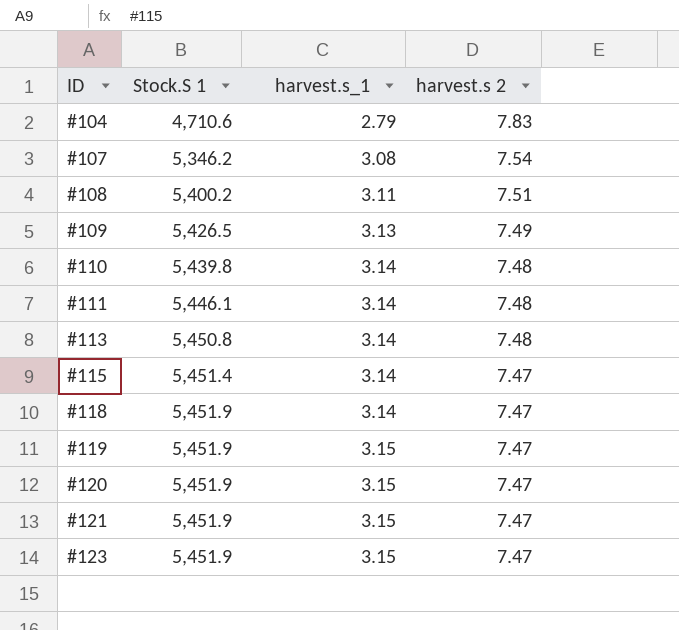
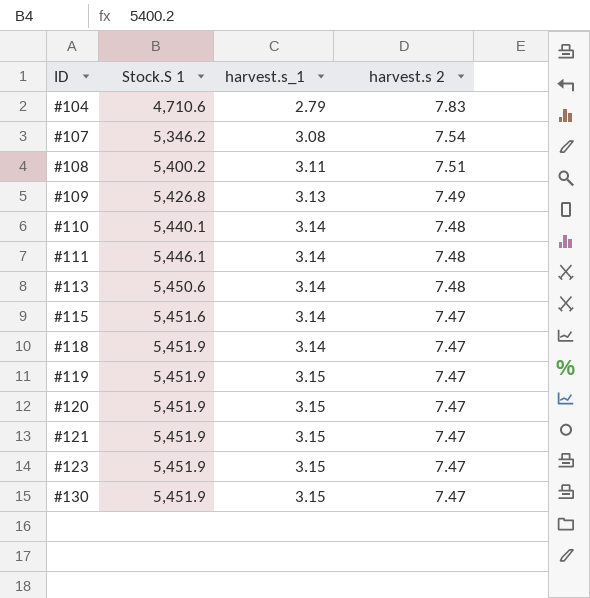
#109 | Stock.S 1: 5,426.5 -> 5,426.8
#110 | Stock.S 1: 5,439.8 -> 5,440.1
#113 | Stock.S 1: 5,450.8 -> 5,450.6
#115 | Stock.S 1: 5,451.4 -> 5,451.6
row #130: none -> 5,451.9 | 3.15 | 7.47

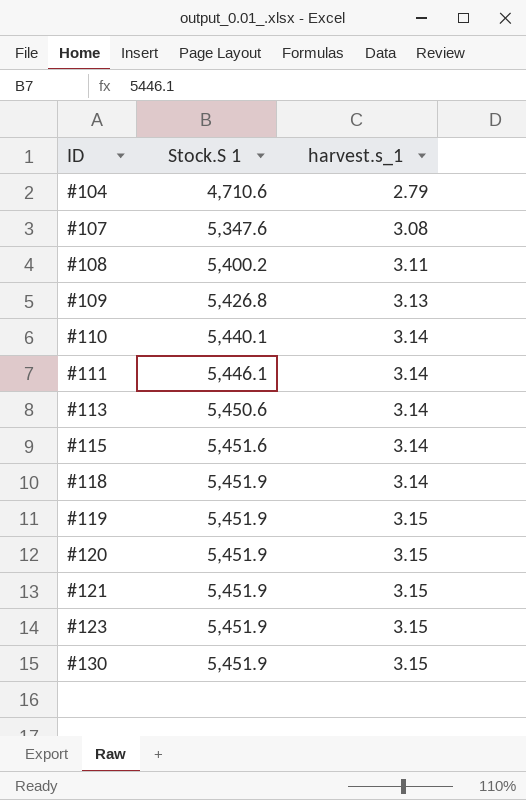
column harvest.s 2 | position: 4 -> none
#107 | Stock.S 1: 5,346.2 -> 5,347.6

